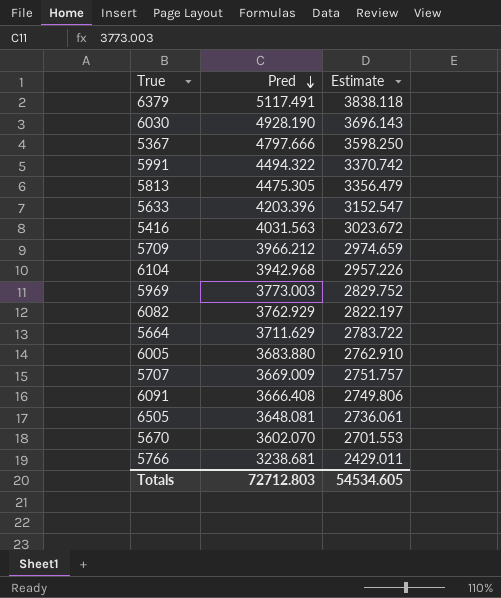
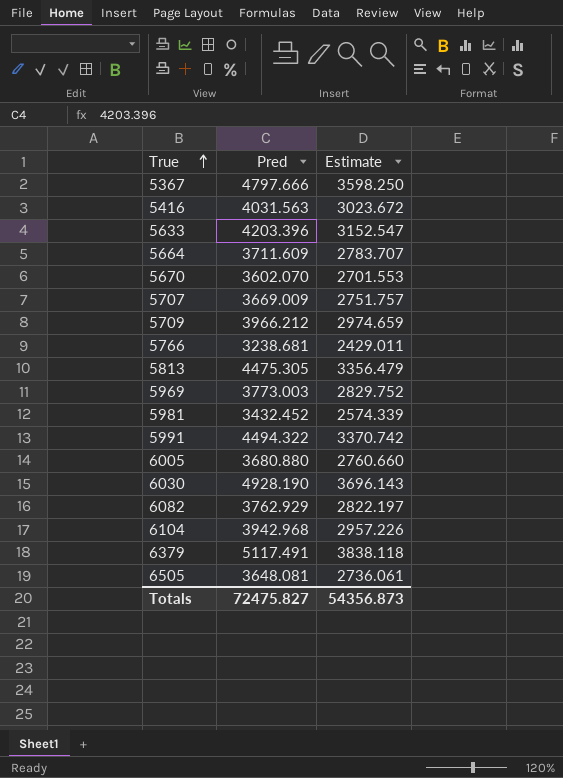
row order: Pred descending -> True ascending
row 6091: 3666.408 | 2749.806 -> none
5664 | Pred: 3711.629 -> 3711.609
5664 | Estimate: 2783.722 -> 2783.707
row 5981: none -> 3432.452 | 2574.339
6005 | Pred: 3683.880 -> 3680.880
6005 | Estimate: 2762.910 -> 2760.660
Totals | Pred: 72712.803 -> 72475.827
Totals | Estimate: 54534.605 -> 54356.873

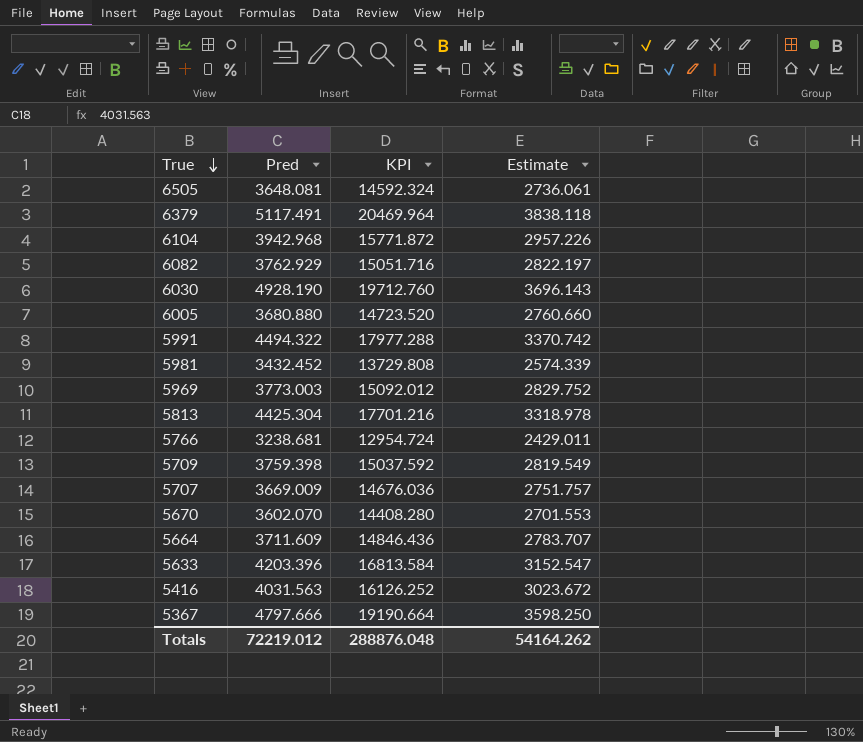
row order: True ascending -> True descending
column KPI | formula: none -> [Pred] * 4
5813 | Pred: 4475.305 -> 4425.304
5813 | Estimate: 3356.479 -> 3318.978
5709 | Pred: 3966.212 -> 3759.398
5709 | Estimate: 2974.659 -> 2819.549
Totals | Pred: 72475.827 -> 72219.012
Totals | Estimate: 54356.873 -> 54164.262

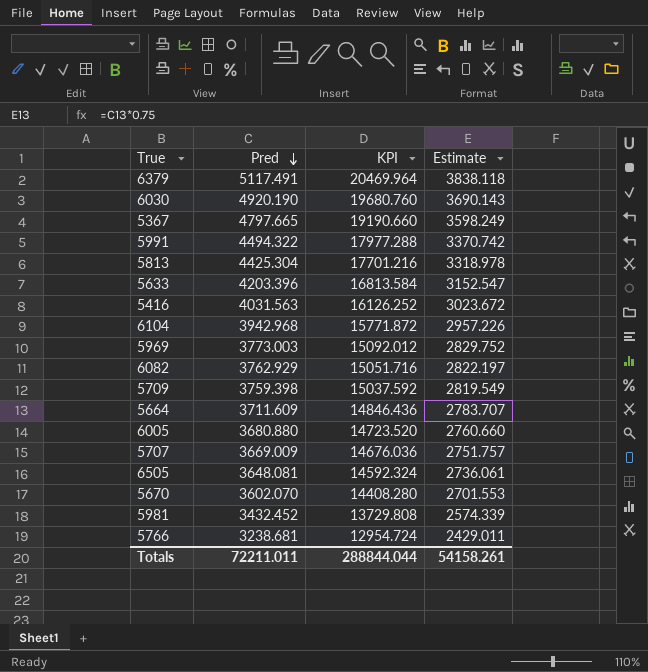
row order: True descending -> Pred descending
6030 | Pred: 4928.190 -> 4920.190
6030 | KPI: 19712.760 -> 19680.760
6030 | Estimate: 3696.143 -> 3690.143
5367 | Pred: 4797.666 -> 4797.665
5367 | KPI: 19190.664 -> 19190.660
5367 | Estimate: 3598.250 -> 3598.249
Totals | Pred: 72219.012 -> 72211.011
Totals | KPI: 288876.048 -> 288844.044
Totals | Estimate: 54164.262 -> 54158.261

